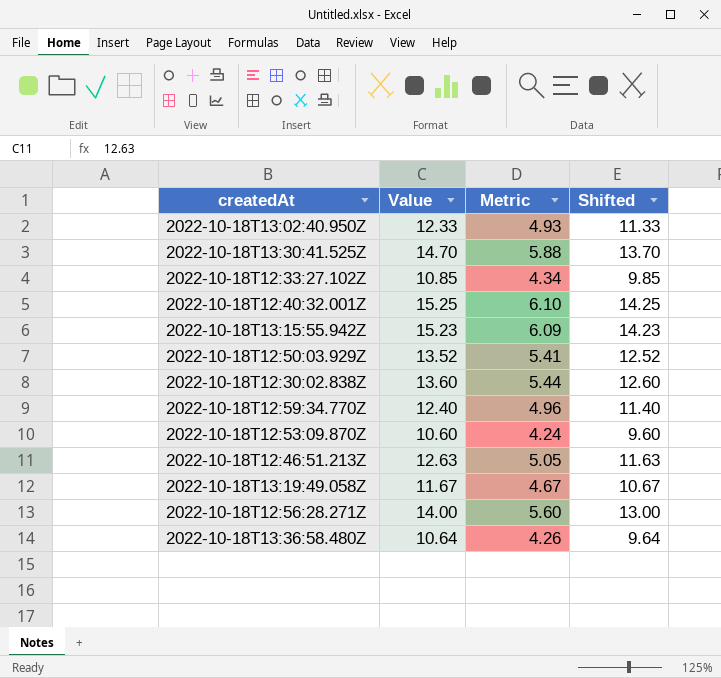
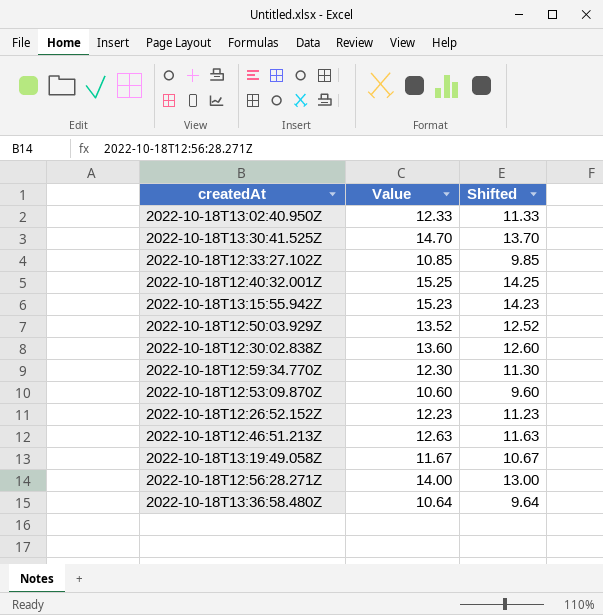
column Metric | formula: [Value] * 0.4 -> none
2022-10-18T12:59:34.770Z | Value: 12.40 -> 12.30
2022-10-18T12:59:34.770Z | Shifted: 11.40 -> 11.30
row 2022-10-18T12:26:52.152Z: none -> 12.23 | 11.23

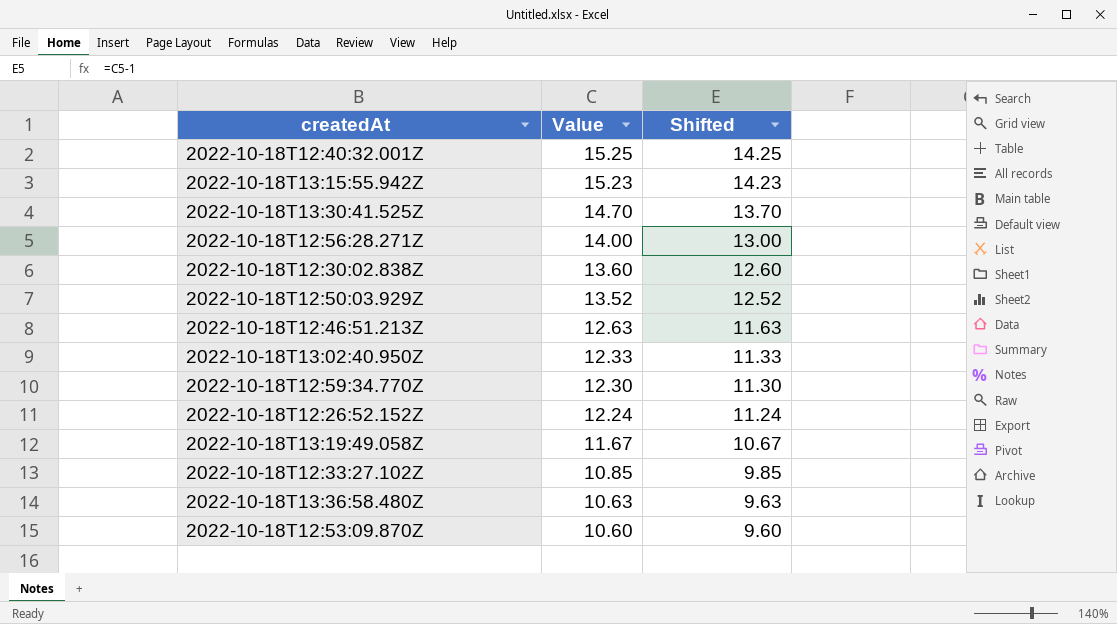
row order: none -> Value descending
2022-10-18T12:26:52.152Z | Value: 12.23 -> 12.24
2022-10-18T12:26:52.152Z | Shifted: 11.23 -> 11.24
2022-10-18T13:36:58.480Z | Value: 10.64 -> 10.63
2022-10-18T13:36:58.480Z | Shifted: 9.64 -> 9.63

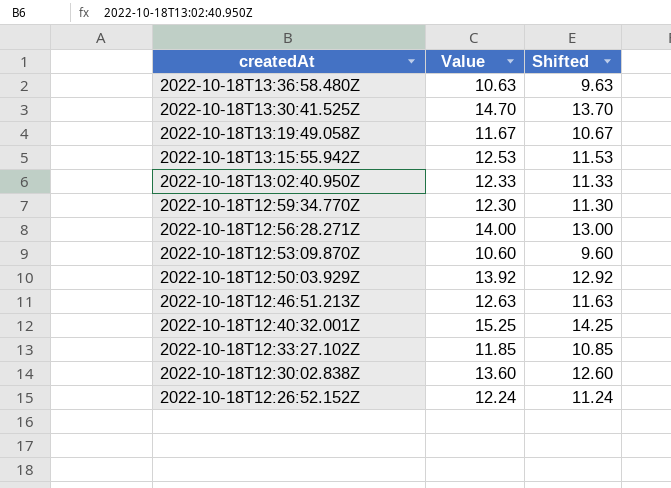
row order: Value descending -> createdAt descending
2022-10-18T13:15:55.942Z | Value: 15.23 -> 12.53
2022-10-18T13:15:55.942Z | Shifted: 14.23 -> 11.53
2022-10-18T12:50:03.929Z | Value: 13.52 -> 13.92
2022-10-18T12:50:03.929Z | Shifted: 12.52 -> 12.92
2022-10-18T12:33:27.102Z | Value: 10.85 -> 11.85
2022-10-18T12:33:27.102Z | Shifted: 9.85 -> 10.85

